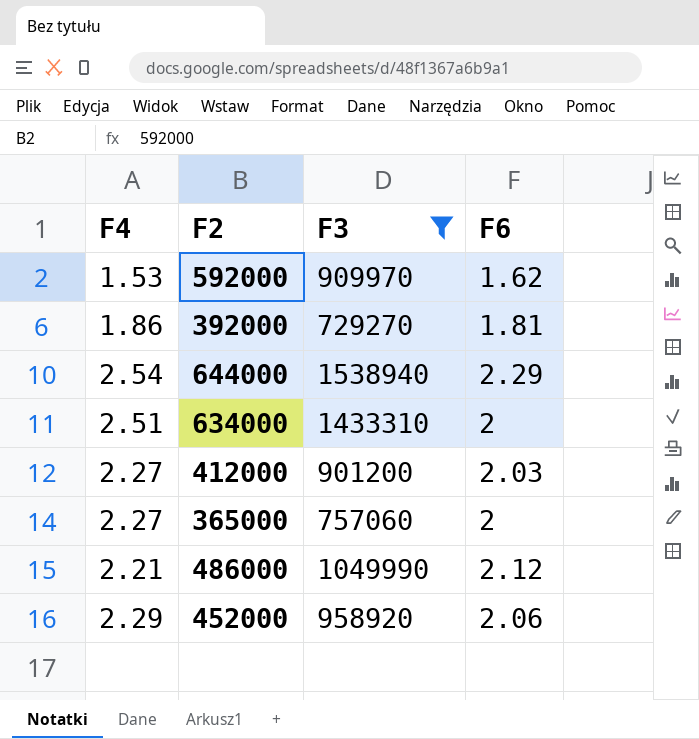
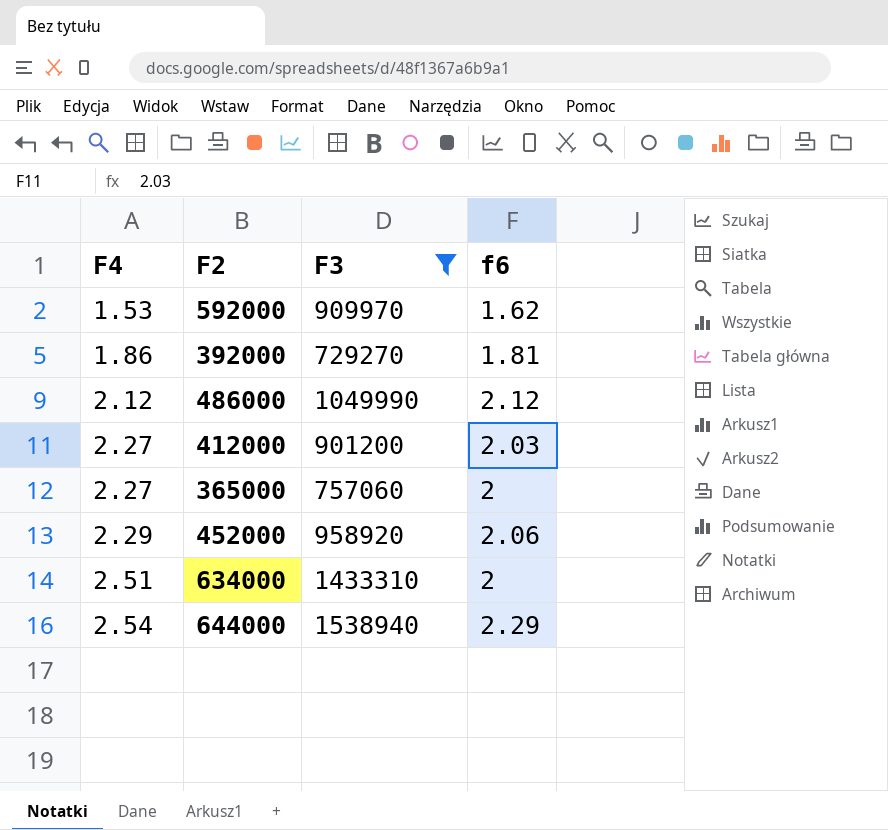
row order: none -> F4 ascending
column name: F6 -> f6
486000 | F4: 2.21 -> 2.12

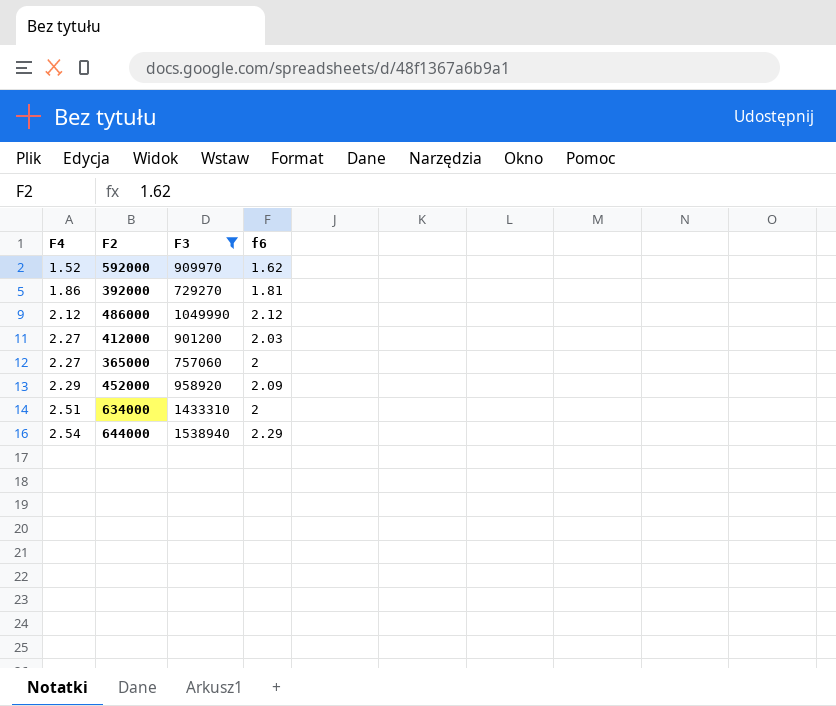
592000 | F4: 1.53 -> 1.52
452000 | f6: 2.06 -> 2.09

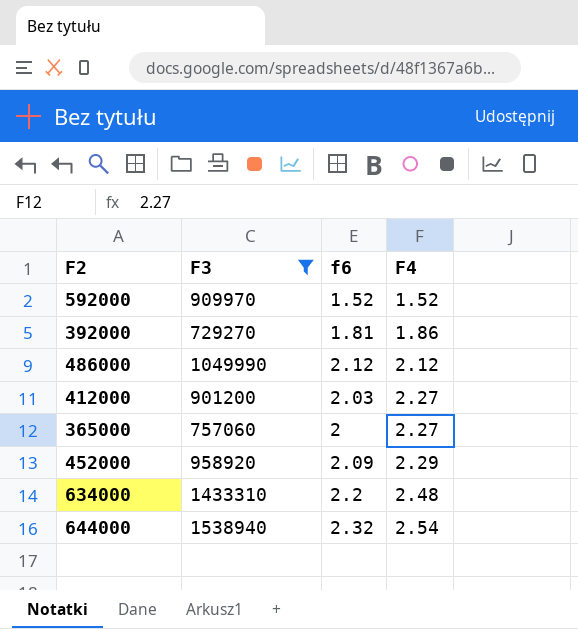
column F4 | position: 1 -> 4
592000 | f6: 1.62 -> 1.52
634000 | f6: 2 -> 2.2
634000 | F4: 2.51 -> 2.48
644000 | f6: 2.29 -> 2.32

